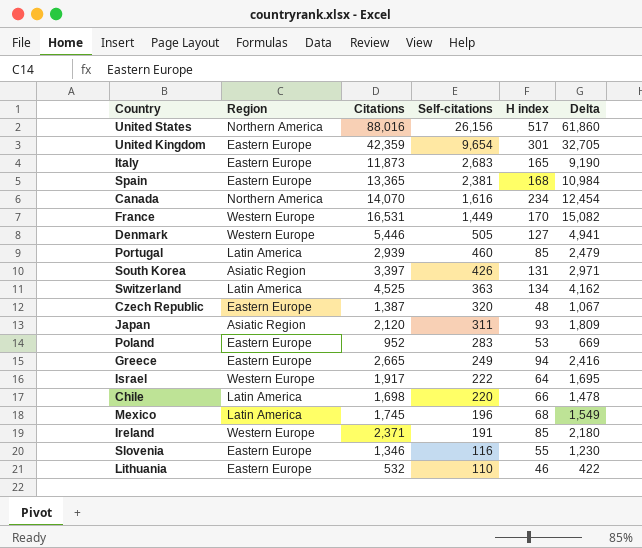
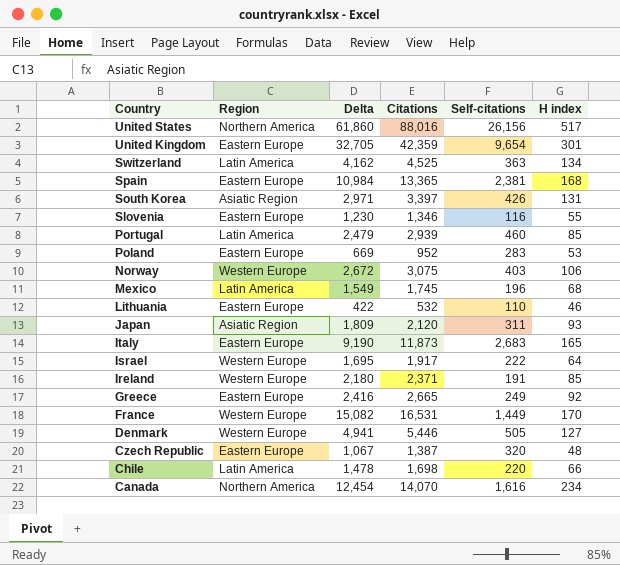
row order: Self-citations descending -> Country descending
column Delta | position: 6 -> 3
row Norway: none -> Western Europe | 2,672 | 3,075 | 403 | 106
Greece | H index: 94 -> 92

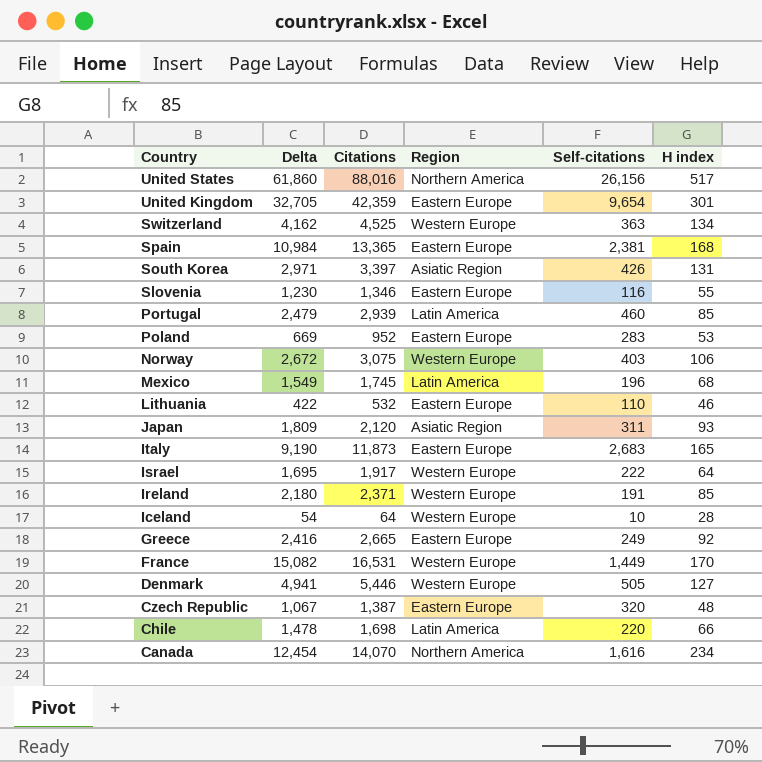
column Region | position: 2 -> 4
Switzerland | Region: Latin America -> Western Europe
row Iceland: none -> 54 | 64 | Western Europe | 10 | 28

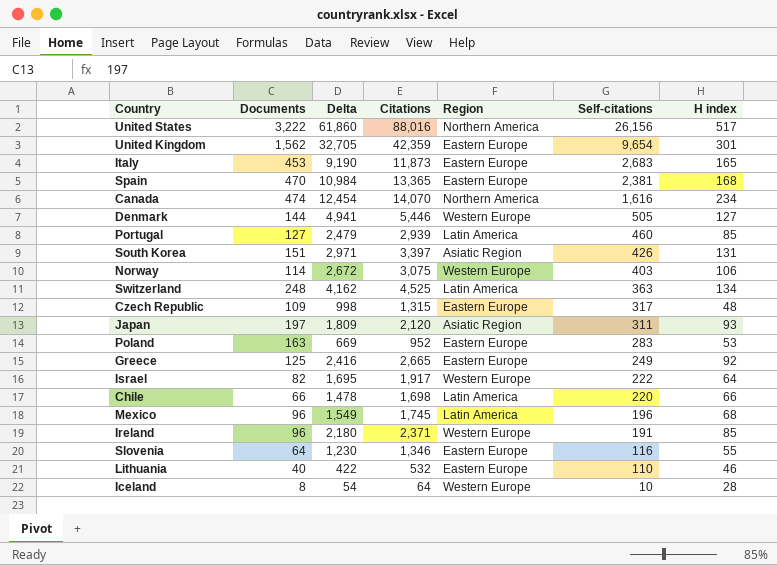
row order: Country descending -> Self-citations descending
column Documents | position: none -> 2
row France: 15,082 | 16,531 | Western Europe | 1,449 | 170 -> none
Switzerland | Region: Western Europe -> Latin America
Czech Republic | Delta: 1,067 -> 998
Czech Republic | Citations: 1,387 -> 1,315
Czech Republic | Self-citations: 320 -> 317

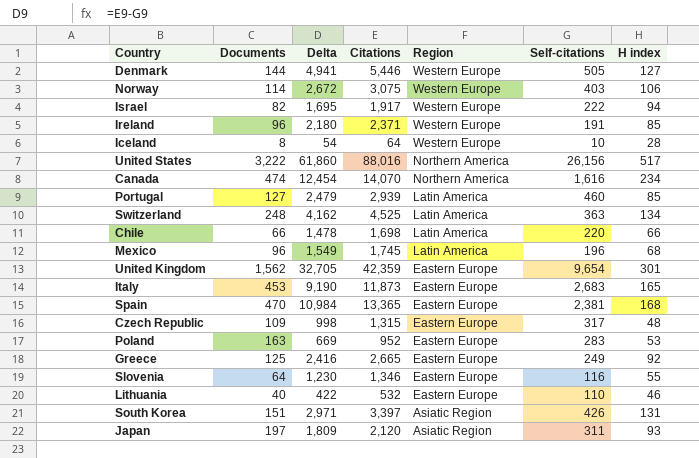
row order: Self-citations descending -> Region descending
Israel | H index: 64 -> 94

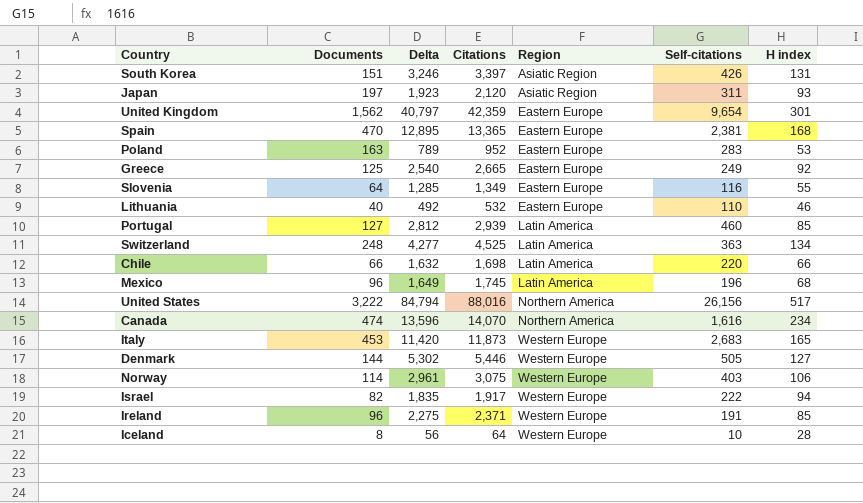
row order: Region descending -> Region ascending
column Delta | formula: [Citations] - [Self-citations] -> [Citations] - [Documents]
row Czech Republic: 109 | 998 | 1,315 | Eastern Europe | 317 | 48 -> none
Slovenia | Citations: 1,346 -> 1,349
Italy | Region: Eastern Europe -> Western Europe

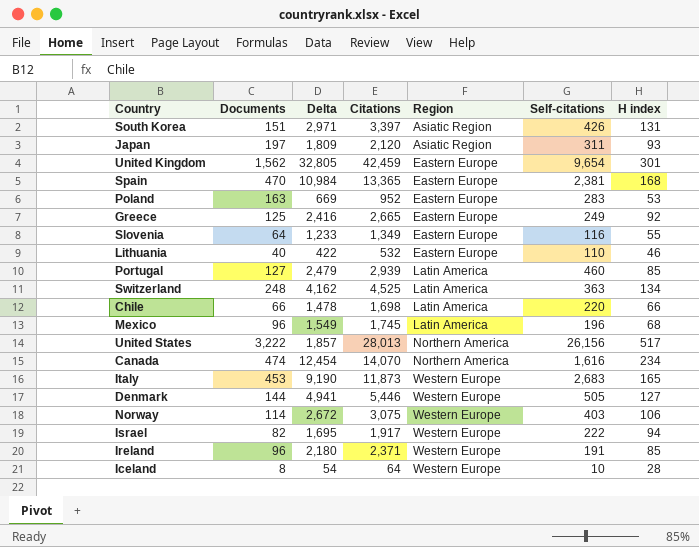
column Delta | formula: [Citations] - [Documents] -> [Citations] - [Self-citations]
United Kingdom | Citations: 42,359 -> 42,459
United States | Citations: 88,016 -> 28,013

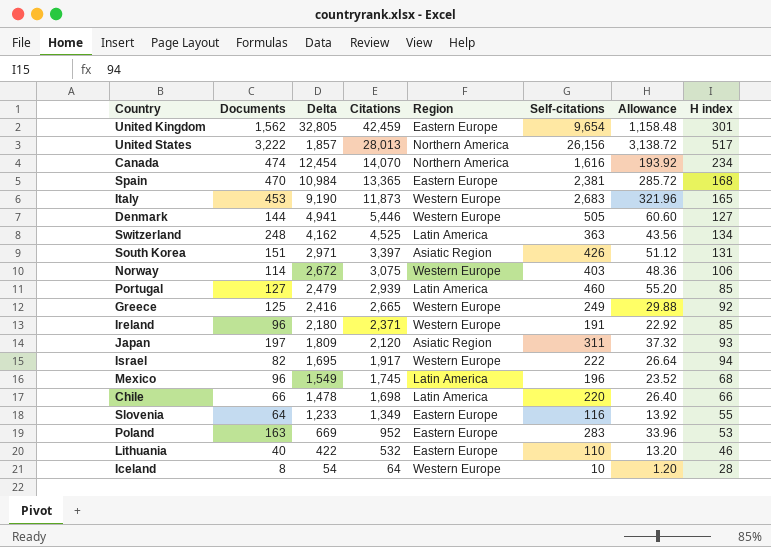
row order: Region ascending -> Citations descending
column Allowance | formula: none -> [Self-citations] * 0.12
Greece | Region: Eastern Europe -> Western Europe

